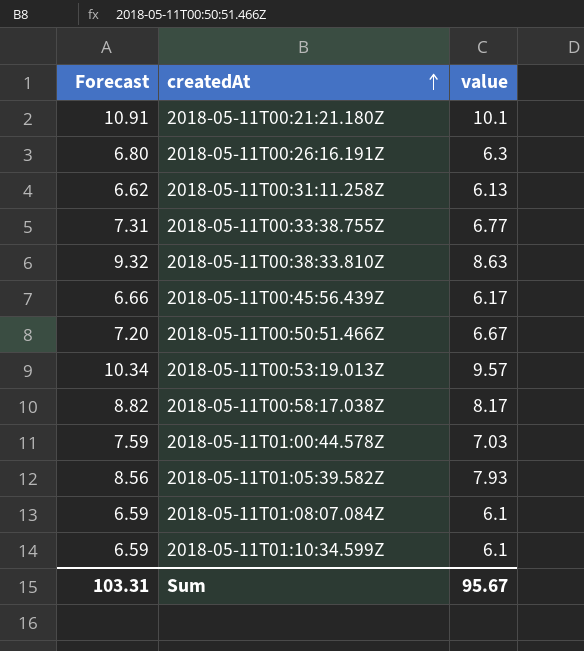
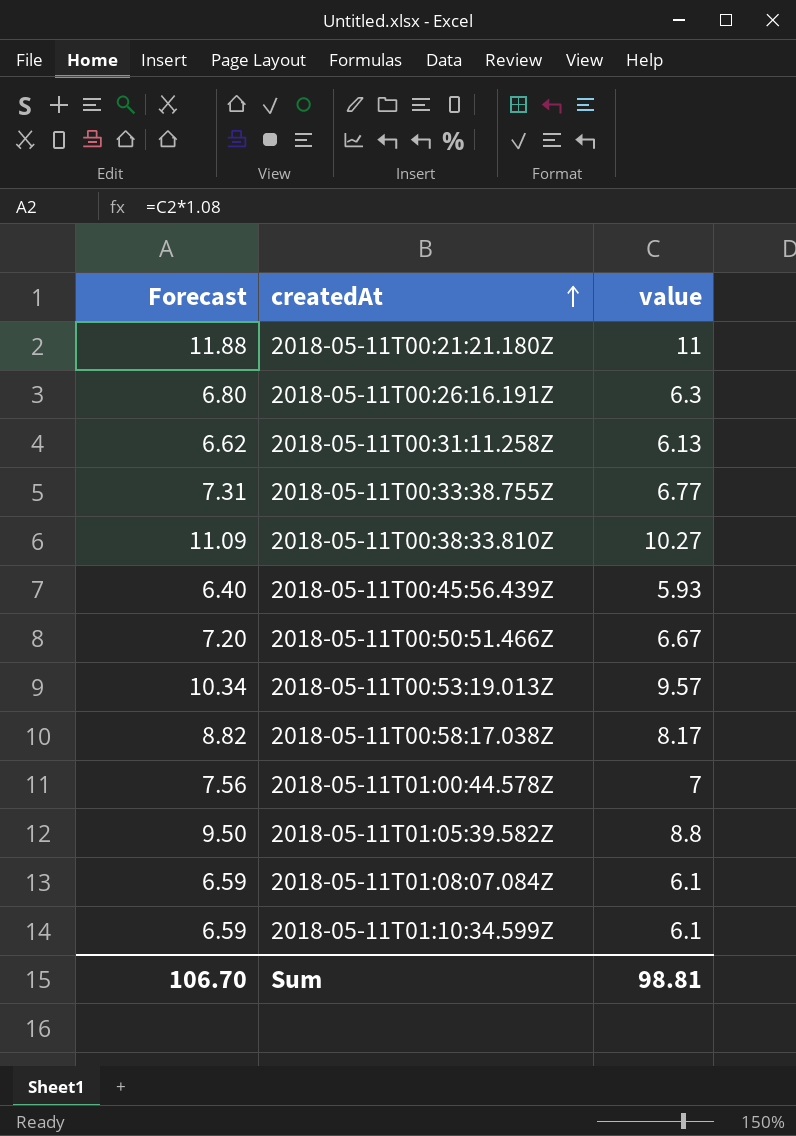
2018-05-11T00:21:21.180Z | Forecast: 10.91 -> 11.88
2018-05-11T00:21:21.180Z | value: 10.1 -> 11
2018-05-11T00:38:33.810Z | Forecast: 9.32 -> 11.09
2018-05-11T00:38:33.810Z | value: 8.63 -> 10.27
2018-05-11T00:45:56.439Z | Forecast: 6.66 -> 6.40
2018-05-11T00:45:56.439Z | value: 6.17 -> 5.93
2018-05-11T01:00:44.578Z | Forecast: 7.59 -> 7.56
2018-05-11T01:00:44.578Z | value: 7.03 -> 7
2018-05-11T01:05:39.582Z | Forecast: 8.56 -> 9.50
2018-05-11T01:05:39.582Z | value: 7.93 -> 8.8
Sum | Forecast: 103.31 -> 106.70
Sum | value: 95.67 -> 98.81

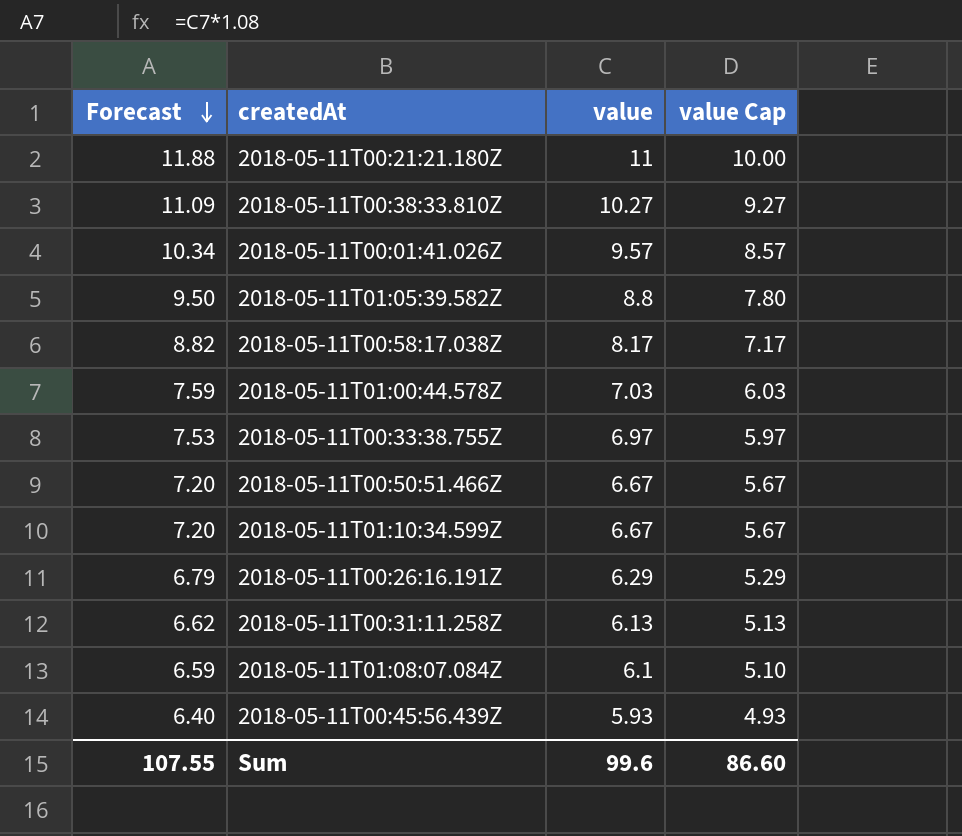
row order: createdAt ascending -> Forecast descending
column value Cap | formula: none -> [value] - 1
row 2018-05-11T00:53:19.013Z: 10.34 | 9.57 -> none
row 2018-05-11T00:01:41.026Z: none -> 10.34 | 9.57 | 8.57
2018-05-11T01:00:44.578Z | Forecast: 7.56 -> 7.59
2018-05-11T01:00:44.578Z | value: 7 -> 7.03
2018-05-11T00:33:38.755Z | Forecast: 7.31 -> 7.53
2018-05-11T00:33:38.755Z | value: 6.77 -> 6.97
2018-05-11T01:10:34.599Z | Forecast: 6.59 -> 7.20
2018-05-11T01:10:34.599Z | value: 6.1 -> 6.67
2018-05-11T00:26:16.191Z | Forecast: 6.80 -> 6.79
2018-05-11T00:26:16.191Z | value: 6.3 -> 6.29
Sum | Forecast: 106.70 -> 107.55
Sum | value: 98.81 -> 99.6

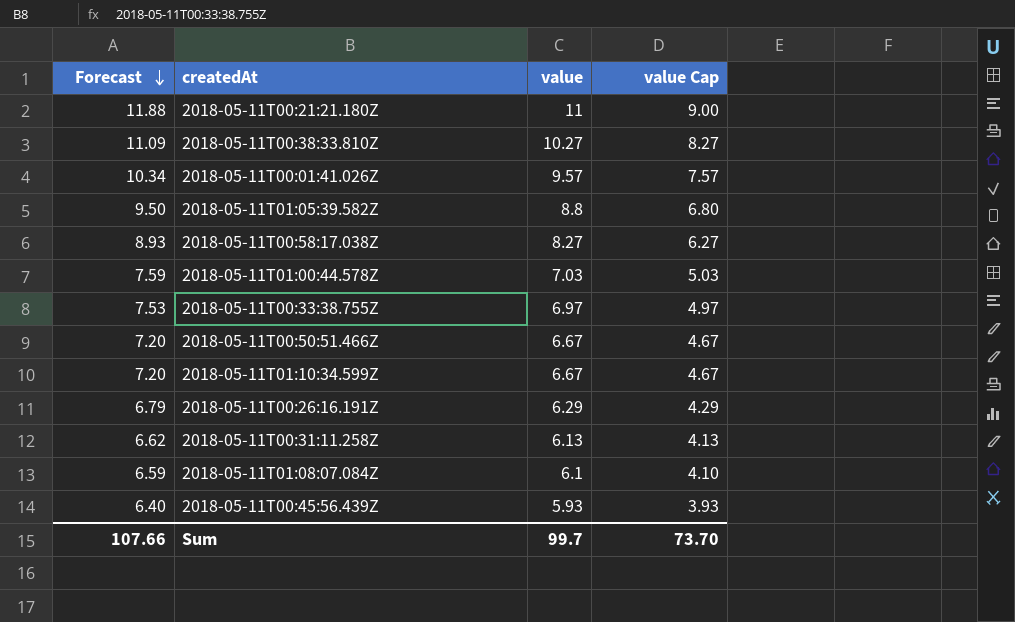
column value Cap | formula: [value] - 1 -> [value] - 2
2018-05-11T00:58:17.038Z | Forecast: 8.82 -> 8.93
2018-05-11T00:58:17.038Z | value: 8.17 -> 8.27
Sum | Forecast: 107.55 -> 107.66
Sum | value: 99.6 -> 99.7
Sum | value Cap: 86.60 -> 73.70

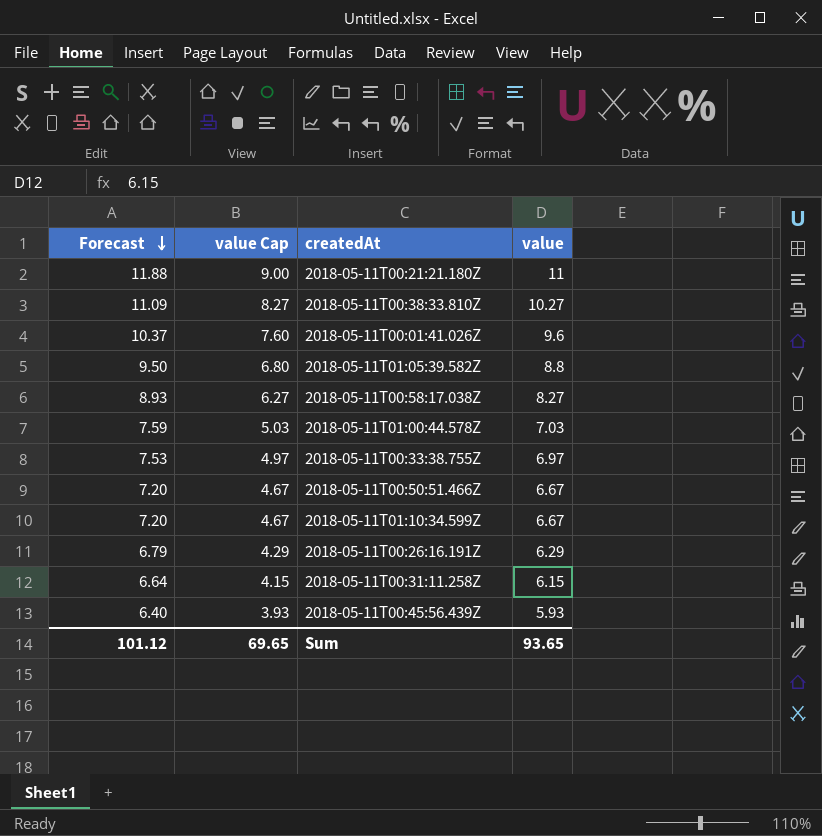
column value Cap | position: 4 -> 2
row 2018-05-11T01:08:07.084Z: 6.59 | 6.1 | 4.10 -> none
2018-05-11T00:01:41.026Z | Forecast: 10.34 -> 10.37
2018-05-11T00:01:41.026Z | value Cap: 7.57 -> 7.60
2018-05-11T00:01:41.026Z | value: 9.57 -> 9.6
2018-05-11T00:31:11.258Z | Forecast: 6.62 -> 6.64
2018-05-11T00:31:11.258Z | value Cap: 4.13 -> 4.15
2018-05-11T00:31:11.258Z | value: 6.13 -> 6.15
Sum | Forecast: 107.66 -> 101.12
Sum | value Cap: 73.70 -> 69.65
Sum | value: 99.7 -> 93.65

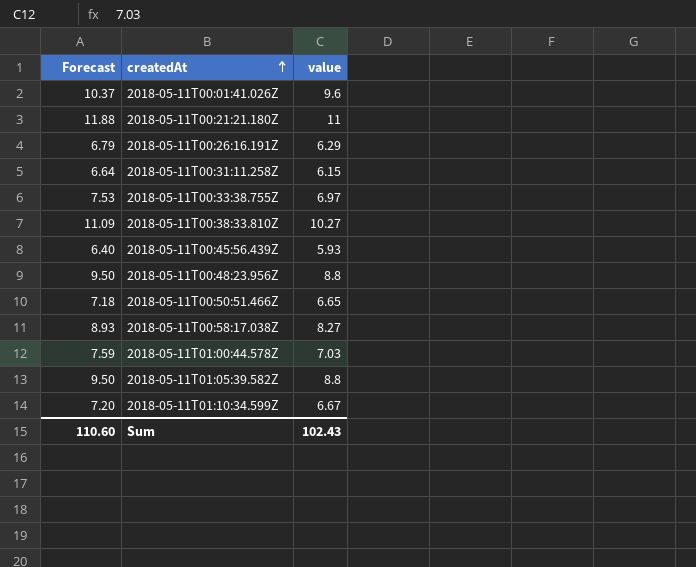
row order: Forecast descending -> createdAt ascending
column value Cap | formula: [value] - 2 -> none
row 2018-05-11T00:48:23.956Z: none -> 9.50 | 8.8
2018-05-11T00:50:51.466Z | Forecast: 7.20 -> 7.18
2018-05-11T00:50:51.466Z | value: 6.67 -> 6.65
Sum | Forecast: 101.12 -> 110.60
Sum | value: 93.65 -> 102.43

